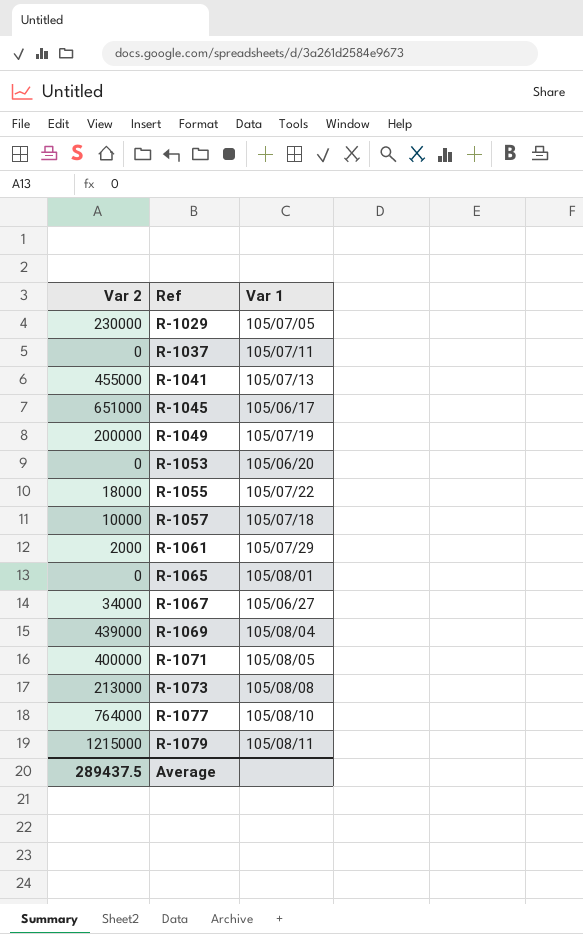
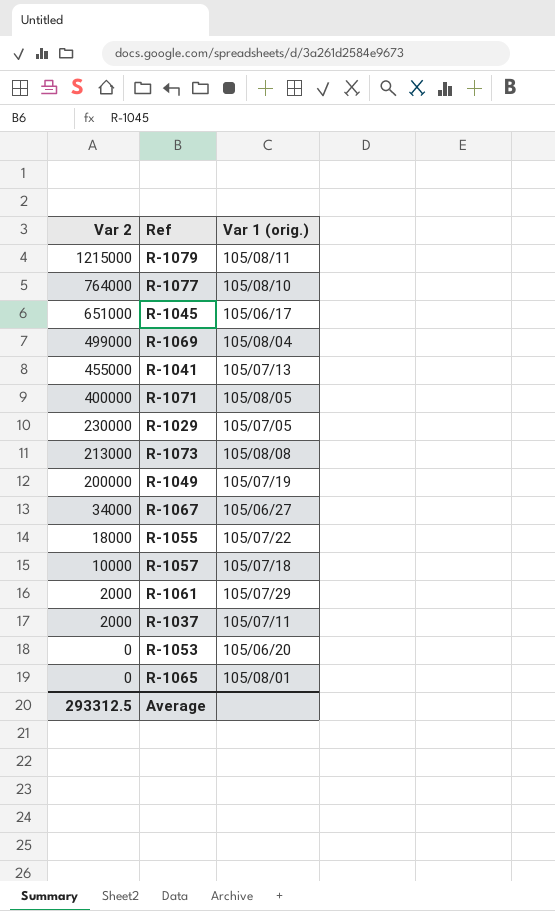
row order: Ref ascending -> Var 2 descending
column name: Var 1 -> Var 1 (orig.)
R-1069 | Var 2: 439000 -> 499000
R-1037 | Var 2: 0 -> 2000
Average | Var 2: 289437.5 -> 293312.5

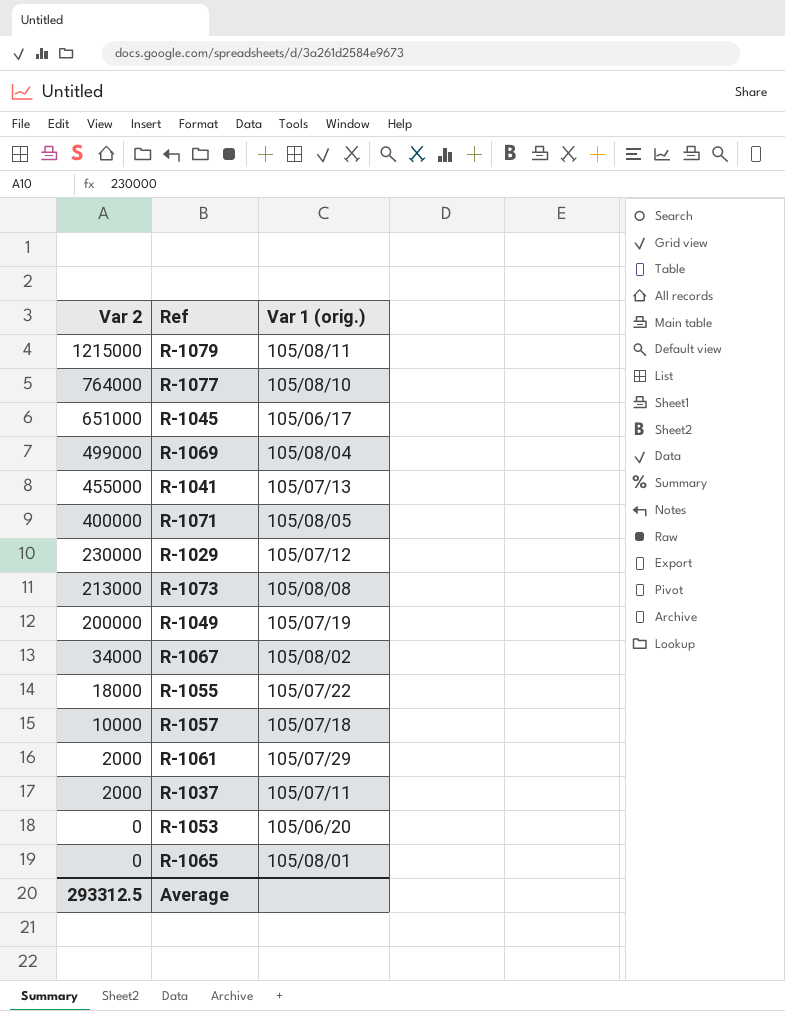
R-1029 | Var 1 (orig.): 105/07/05 -> 105/07/12
R-1067 | Var 1 (orig.): 105/06/27 -> 105/08/02

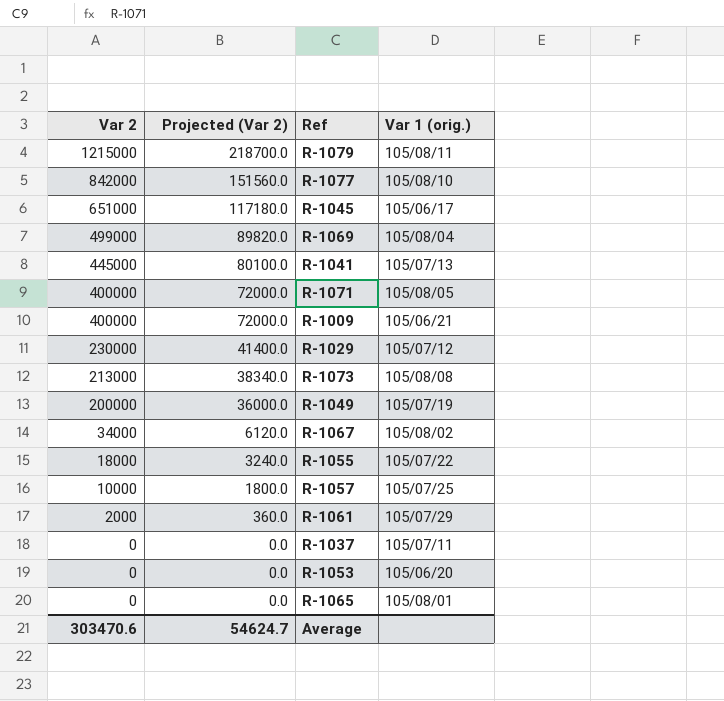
column Projected (Var 2) | formula: none -> [Var 2] * 0.18
R-1077 | Var 2: 764000 -> 842000
R-1041 | Var 2: 455000 -> 445000
row R-1009: none -> 400000 | 72000.0 | 105/06/21
R-1057 | Var 1 (orig.): 105/07/18 -> 105/07/25
R-1037 | Var 2: 2000 -> 0
Average | Var 2: 293312.5 -> 303470.6

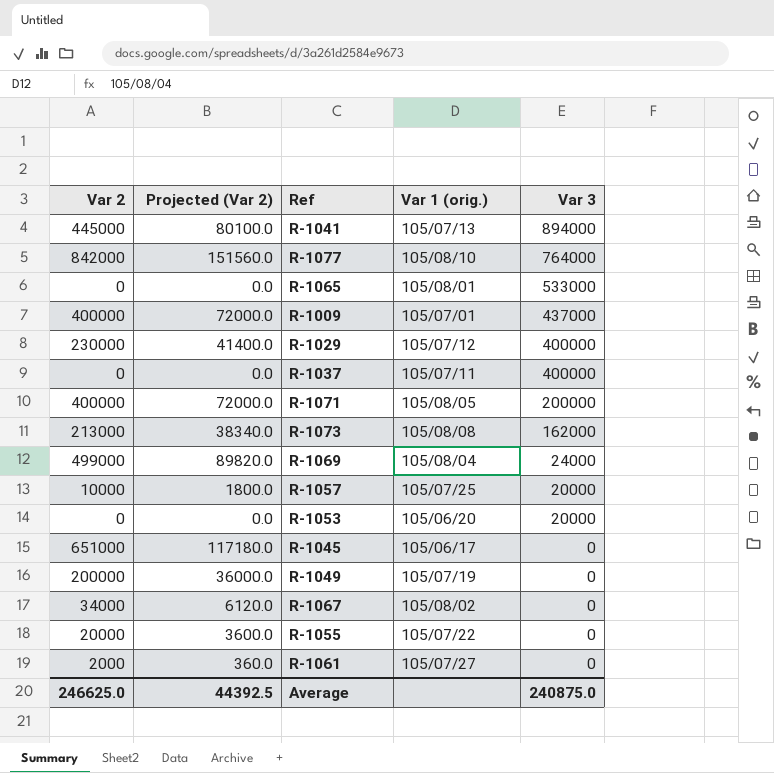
row order: Var 2 descending -> Var 3 descending
column Var 3 | position: none -> 5
row R-1079: 1215000 | 218700.0 | 105/08/11 -> none
R-1009 | Var 1 (orig.): 105/06/21 -> 105/07/01
R-1055 | Var 2: 18000 -> 20000
R-1055 | Projected (Var 2): 3240.0 -> 3600.0
R-1061 | Var 1 (orig.): 105/07/29 -> 105/07/27
Average | Var 2: 303470.6 -> 246625.0
Average | Projected (Var 2): 54624.7 -> 44392.5

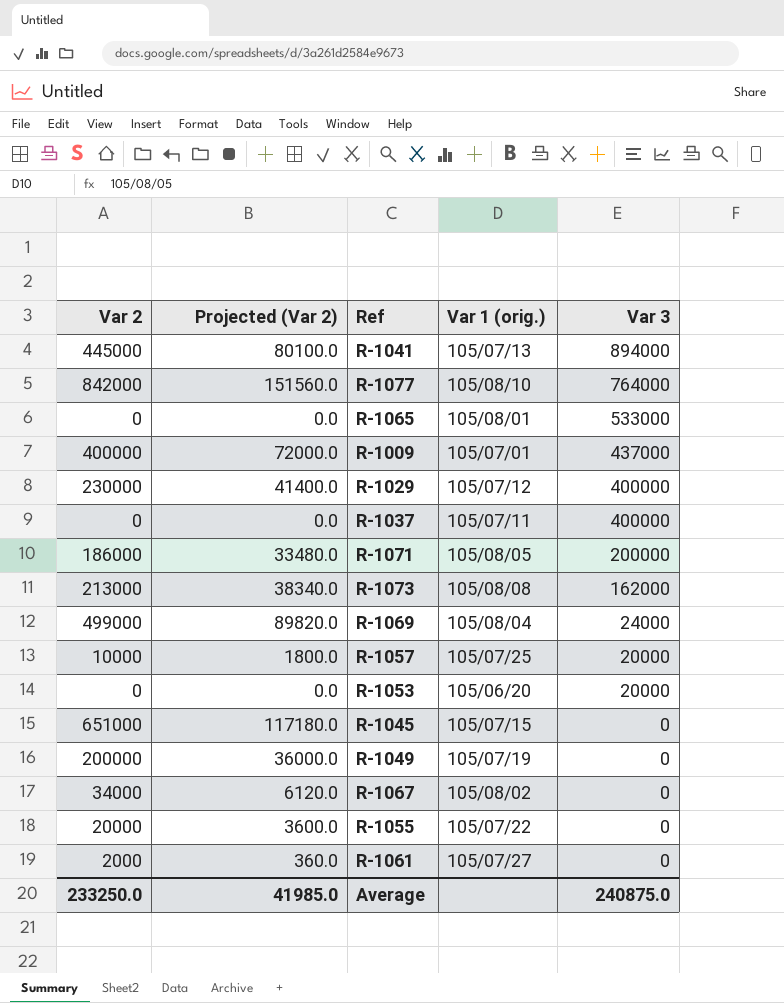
R-1071 | Var 2: 400000 -> 186000
R-1071 | Projected (Var 2): 72000.0 -> 33480.0
R-1045 | Var 1 (orig.): 105/06/17 -> 105/07/15
Average | Var 2: 246625.0 -> 233250.0
Average | Projected (Var 2): 44392.5 -> 41985.0

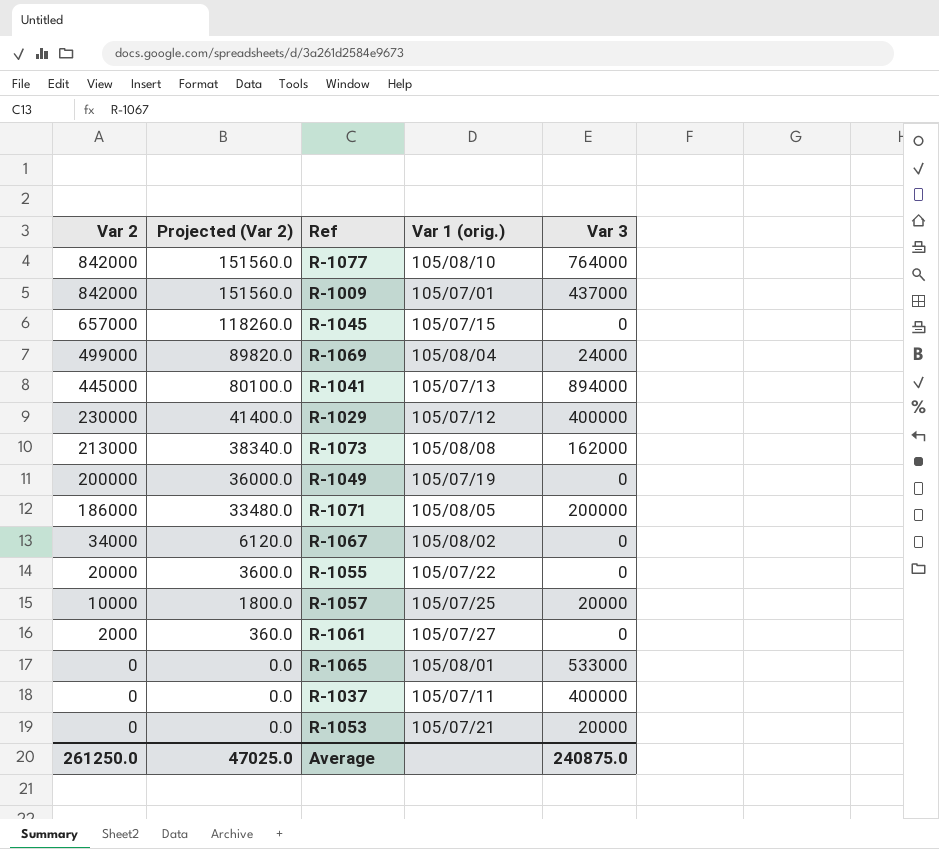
row order: Var 3 descending -> Var 2 descending
R-1009 | Var 2: 400000 -> 842000
R-1009 | Projected (Var 2): 72000.0 -> 151560.0
R-1045 | Var 2: 651000 -> 657000
R-1045 | Projected (Var 2): 117180.0 -> 118260.0
R-1053 | Var 1 (orig.): 105/06/20 -> 105/07/21
Average | Var 2: 233250.0 -> 261250.0
Average | Projected (Var 2): 41985.0 -> 47025.0

